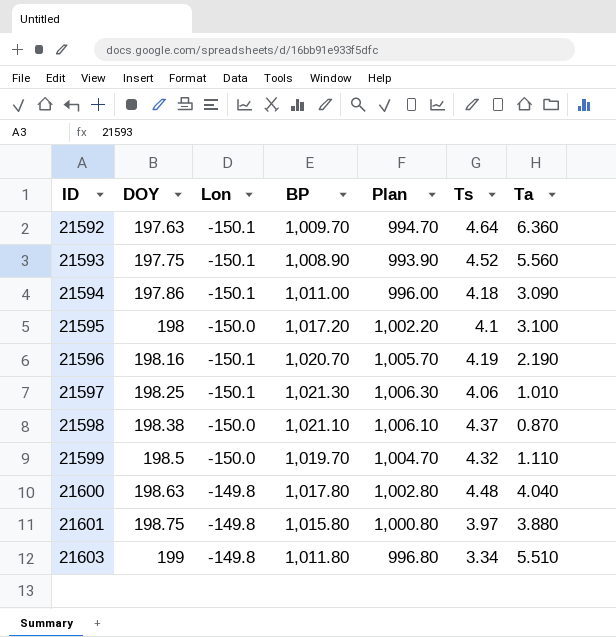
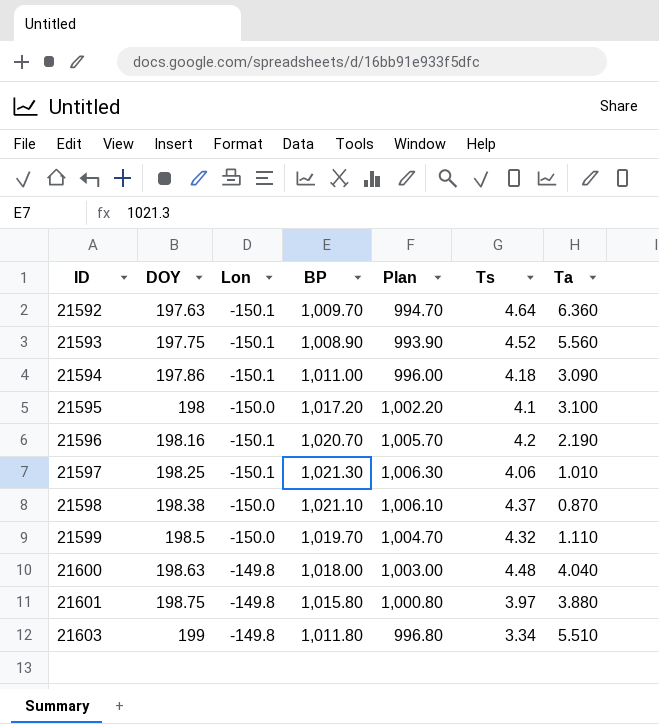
21596 | Ts: 4.19 -> 4.2
21600 | BP: 1,017.80 -> 1,018.00
21600 | Plan: 1,002.80 -> 1,003.00

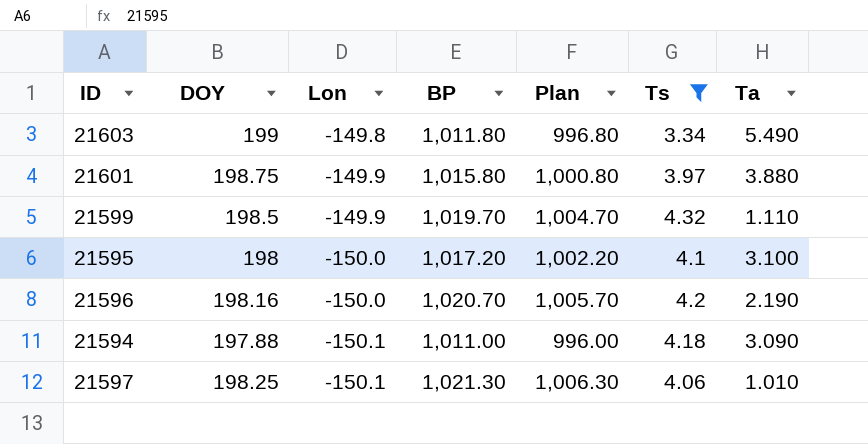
filter: none -> Ts <= 4.32
row order: ID ascending -> Lon descending
21603 | Ta: 5.510 -> 5.490
21601 | Lon: -149.8 -> -149.9
21599 | Lon: -150.0 -> -149.9
21596 | Lon: -150.1 -> -150.0
21594 | DOY: 197.86 -> 197.88

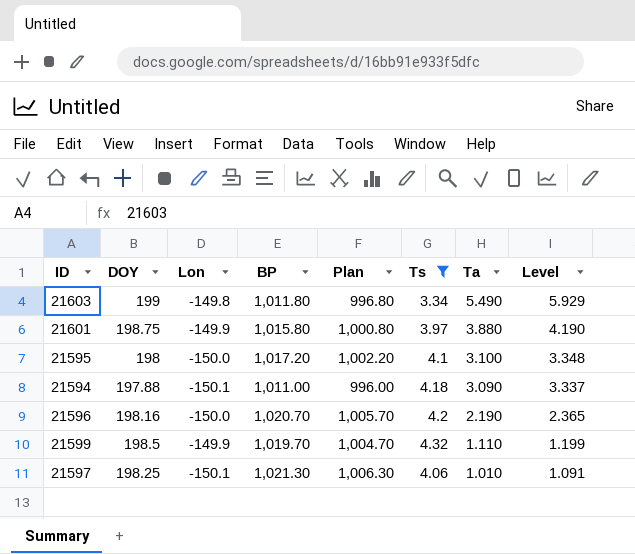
row order: Lon descending -> Ta descending
column Level | formula: none -> [Ta] * 1.08

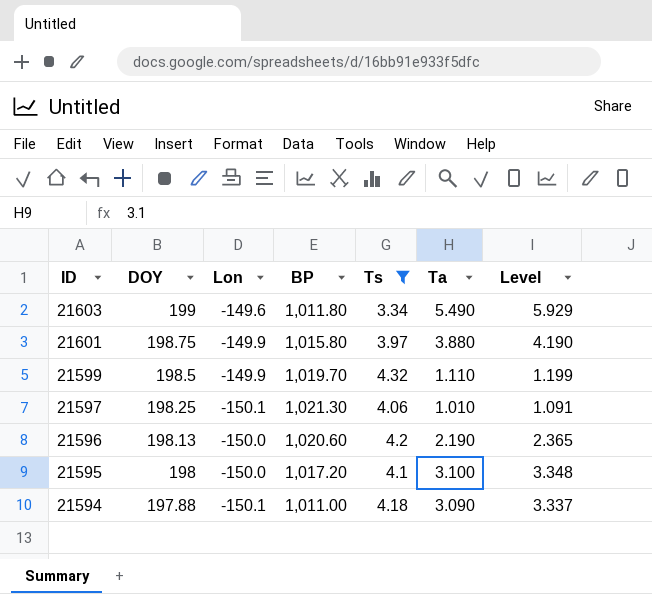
row order: Ta descending -> ID descending
column Plan | formula: [BP] - 15 -> none
21603 | Lon: -149.8 -> -149.6
21596 | DOY: 198.16 -> 198.13
21596 | BP: 1,020.70 -> 1,020.60

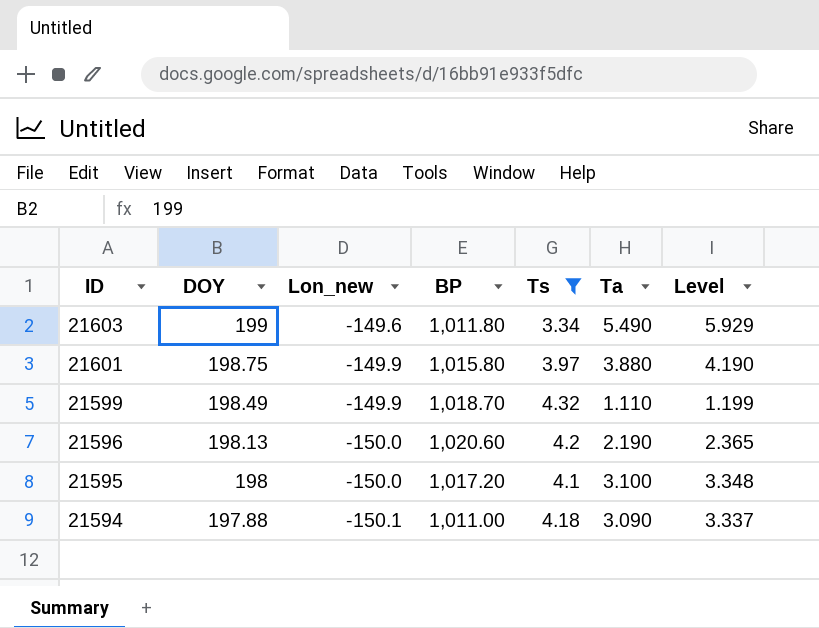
column name: Lon -> Lon_new
row 21597: 198.25 | -150.1 | 1,021.30 | 4.06 | 1.010 | 1.091 -> none
21599 | DOY: 198.5 -> 198.49
21599 | BP: 1,019.70 -> 1,018.70

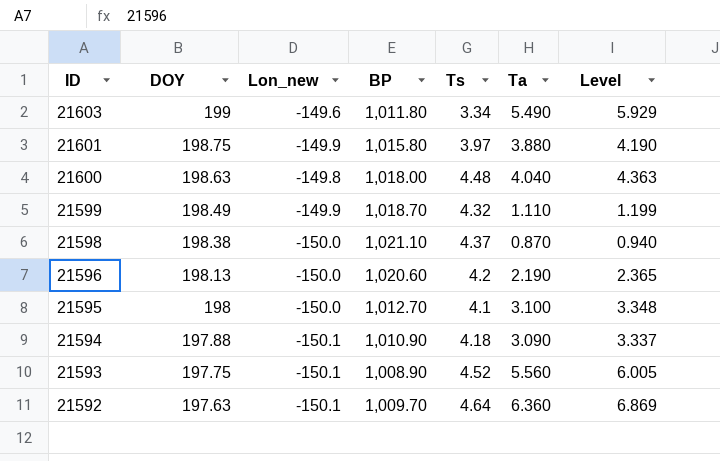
filter: Ts <= 4.32 -> none
21595 | BP: 1,017.20 -> 1,012.70
21594 | BP: 1,011.00 -> 1,010.90

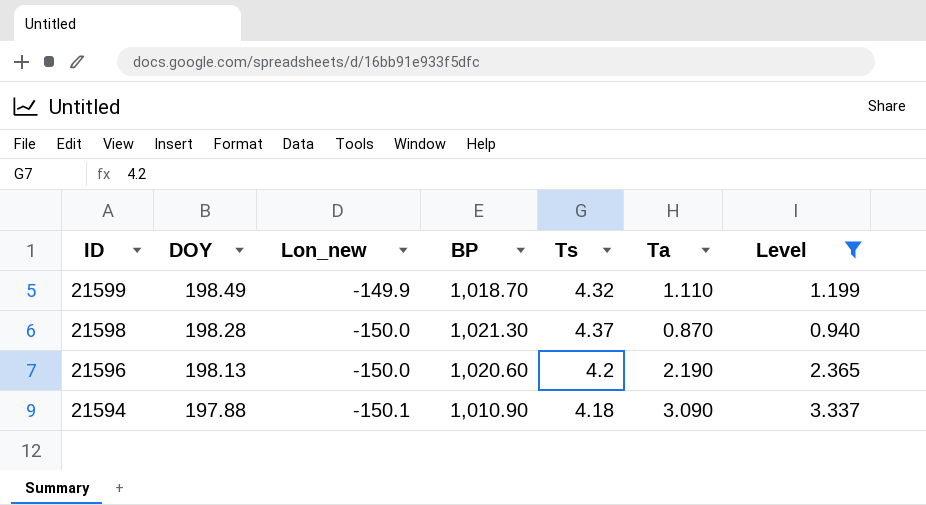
filter: none -> Level <= 3.337
21598 | DOY: 198.38 -> 198.28
21598 | BP: 1,021.10 -> 1,021.30

